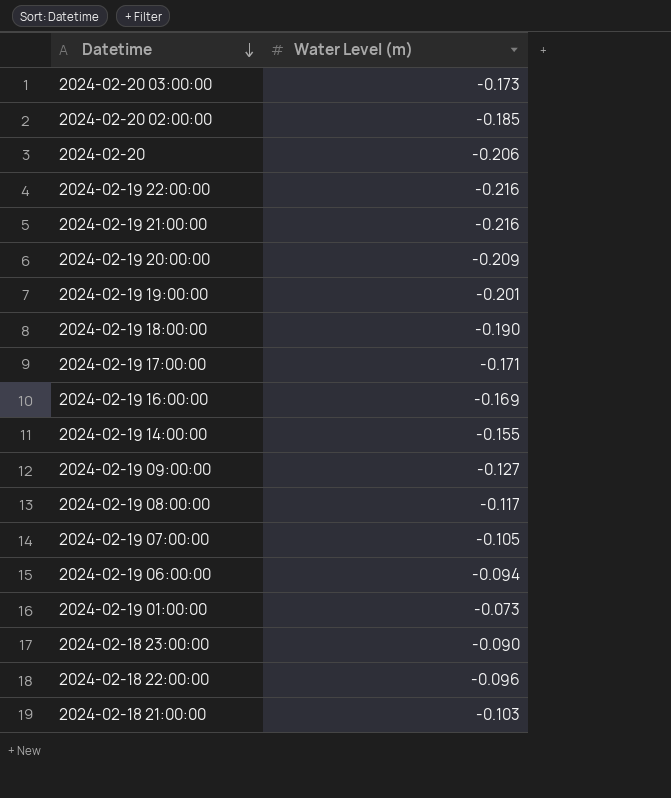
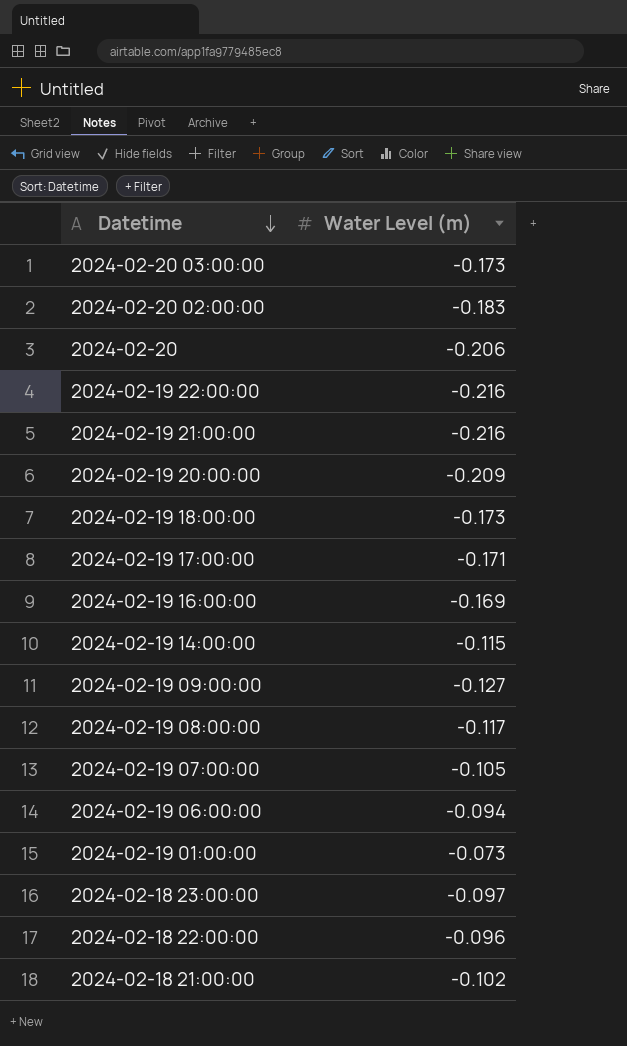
row 2024-02-19 19:00:00: -0.201 -> none
2024-02-20 02:00:00 | Water Level (m): -0.185 -> -0.183
2024-02-19 18:00:00 | Water Level (m): -0.190 -> -0.173
2024-02-19 14:00:00 | Water Level (m): -0.155 -> -0.115
2024-02-18 23:00:00 | Water Level (m): -0.090 -> -0.097
2024-02-18 21:00:00 | Water Level (m): -0.103 -> -0.102

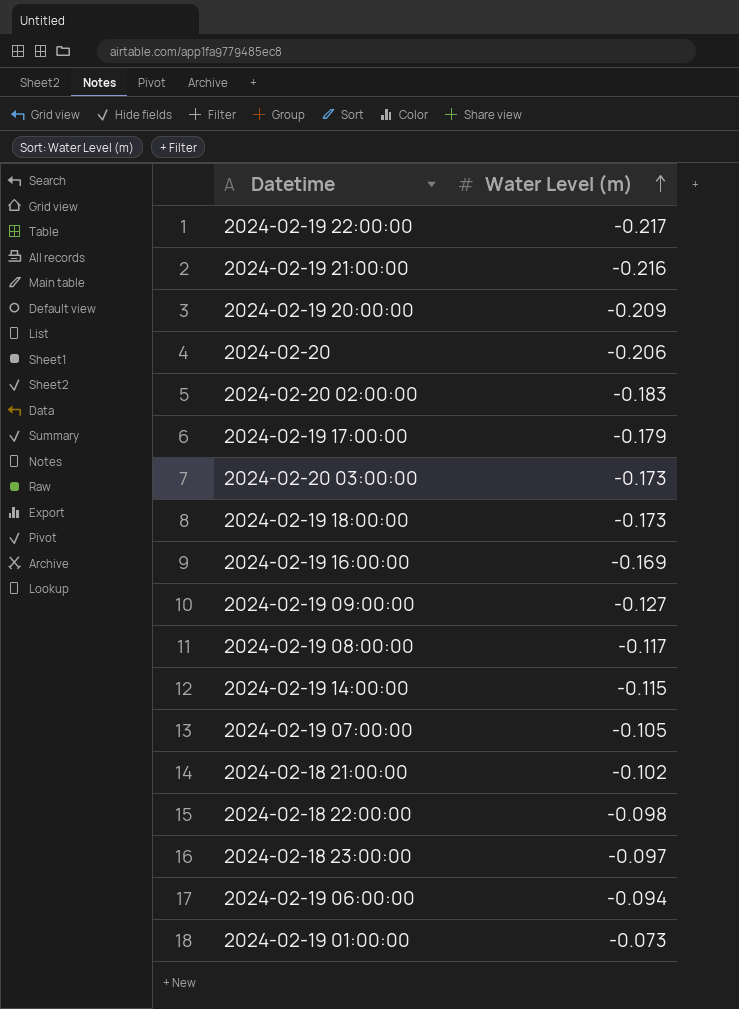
row order: Datetime descending -> Water Level (m) ascending
2024-02-19 22:00:00 | Water Level (m): -0.216 -> -0.217
2024-02-19 17:00:00 | Water Level (m): -0.171 -> -0.179
2024-02-18 22:00:00 | Water Level (m): -0.096 -> -0.098

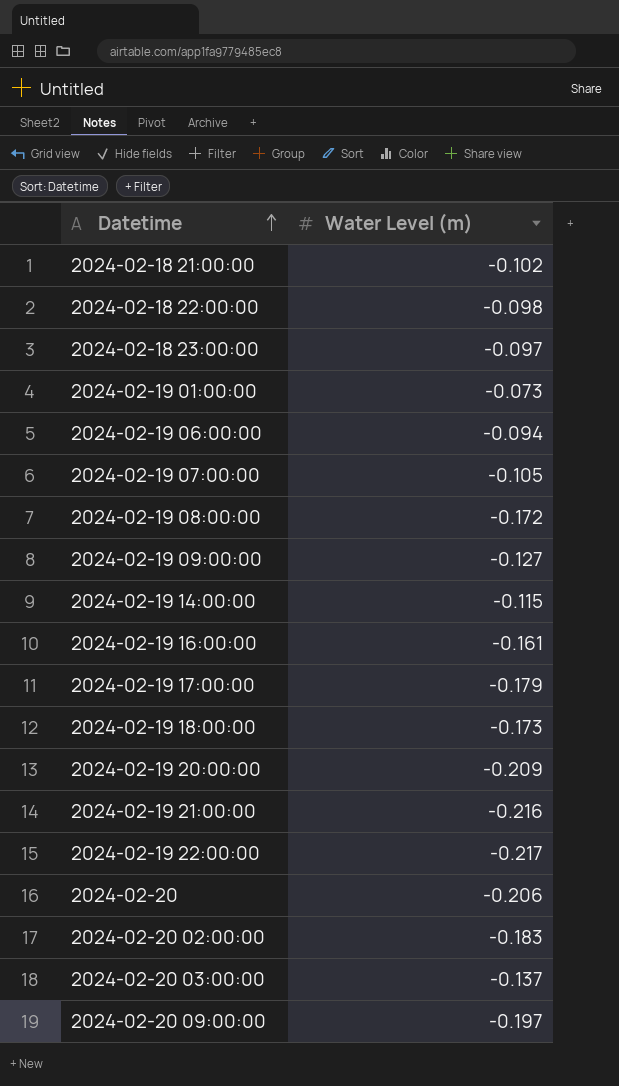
row order: Water Level (m) ascending -> Datetime ascending
2024-02-19 08:00:00 | Water Level (m): -0.117 -> -0.172
2024-02-19 16:00:00 | Water Level (m): -0.169 -> -0.161
2024-02-20 03:00:00 | Water Level (m): -0.173 -> -0.137
row 2024-02-20 09:00:00: none -> -0.197

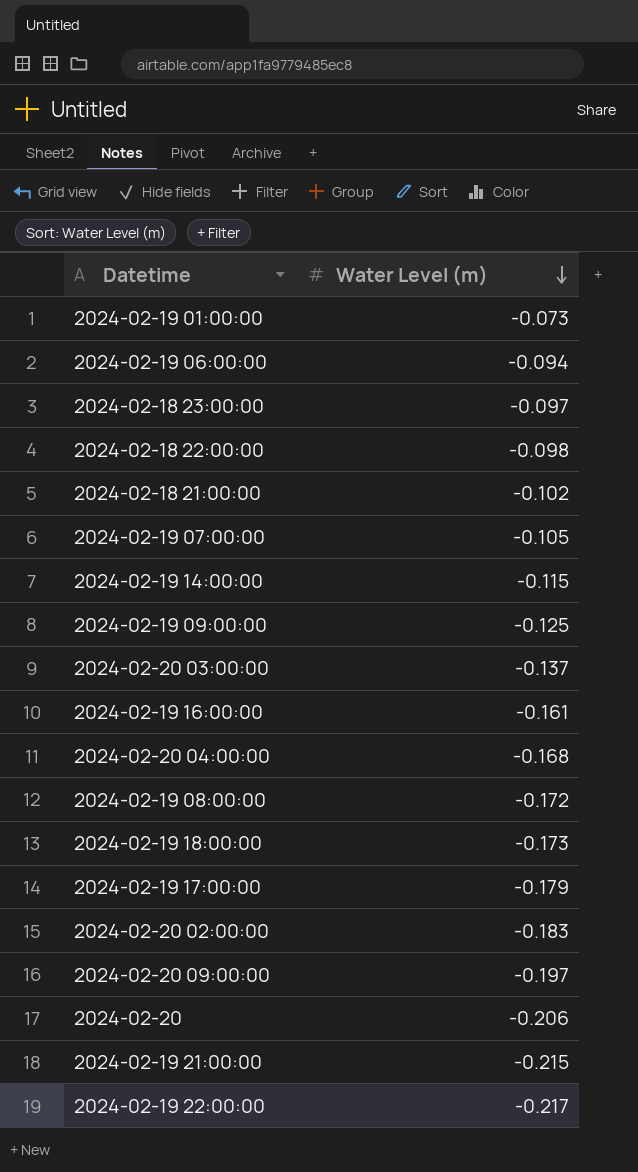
row order: Datetime ascending -> Water Level (m) descending
row 2024-02-19 20:00:00: -0.209 -> none
2024-02-19 09:00:00 | Water Level (m): -0.127 -> -0.125
row 2024-02-20 04:00:00: none -> -0.168
2024-02-19 21:00:00 | Water Level (m): -0.216 -> -0.215

